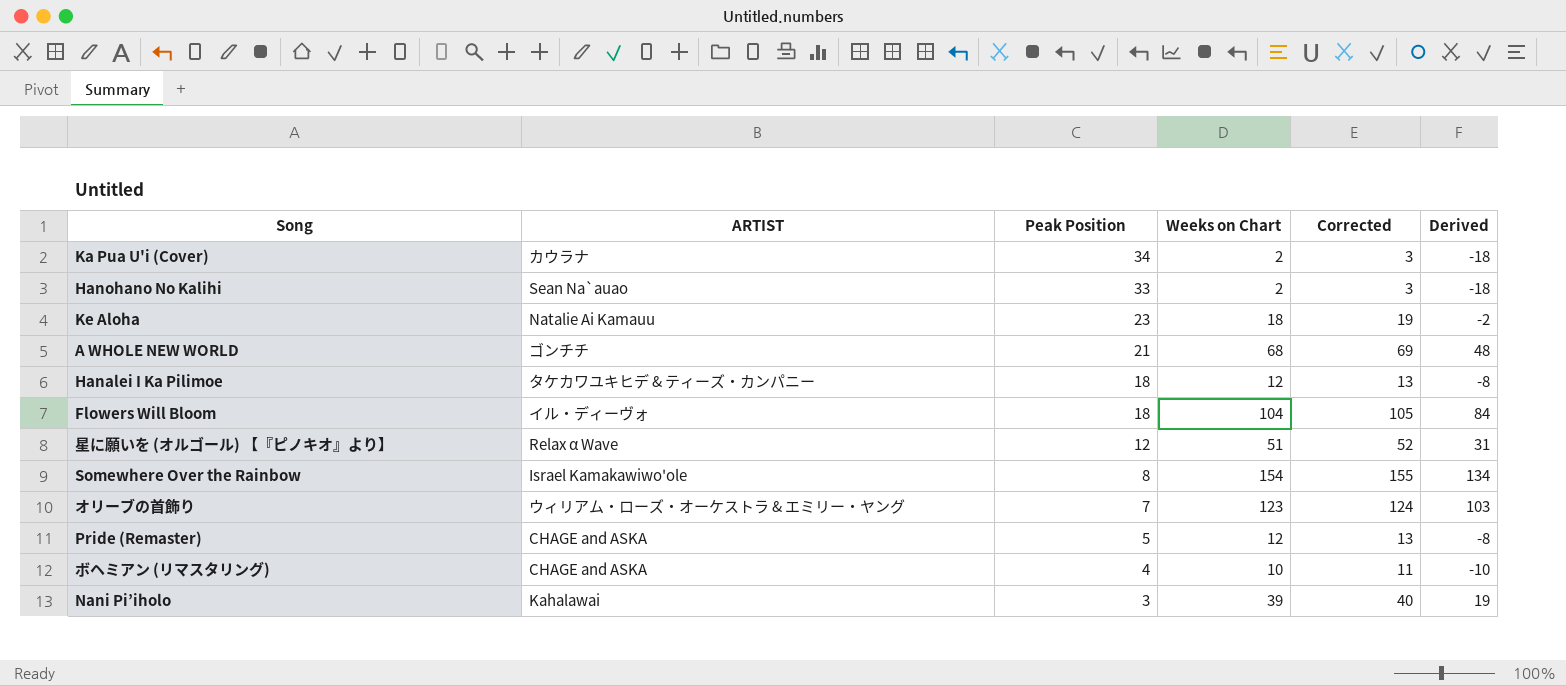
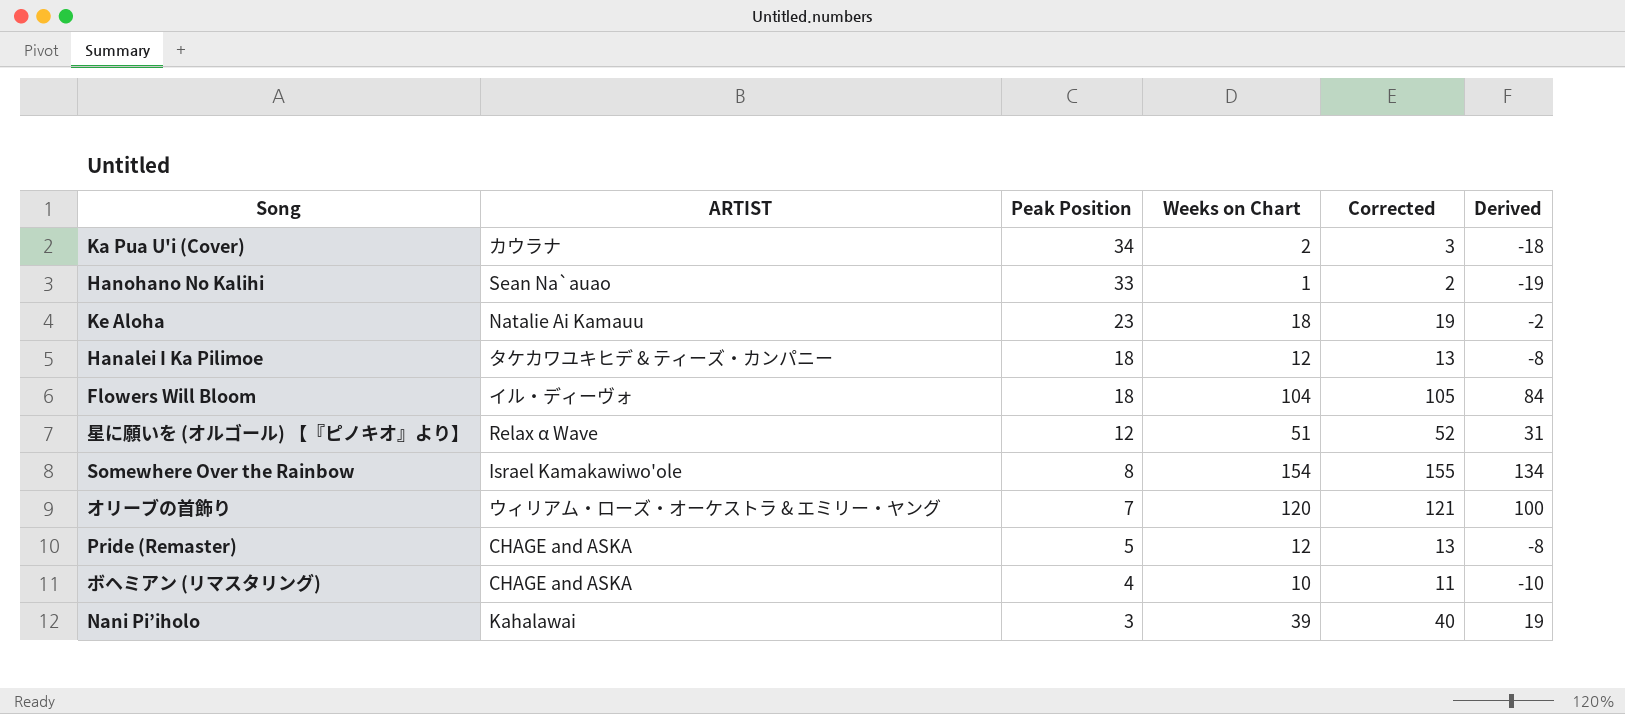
row A WHOLE NEW WORLD: ゴンチチ | 21 | 68 | 69 | 48 -> none
Hanohano No Kalihi | Weeks on Chart: 2 -> 1
Hanohano No Kalihi | Corrected: 3 -> 2
Hanohano No Kalihi | Derived: -18 -> -19
オリーブの首飾り | Weeks on Chart: 123 -> 120
オリーブの首飾り | Corrected: 124 -> 121
オリーブの首飾り | Derived: 103 -> 100

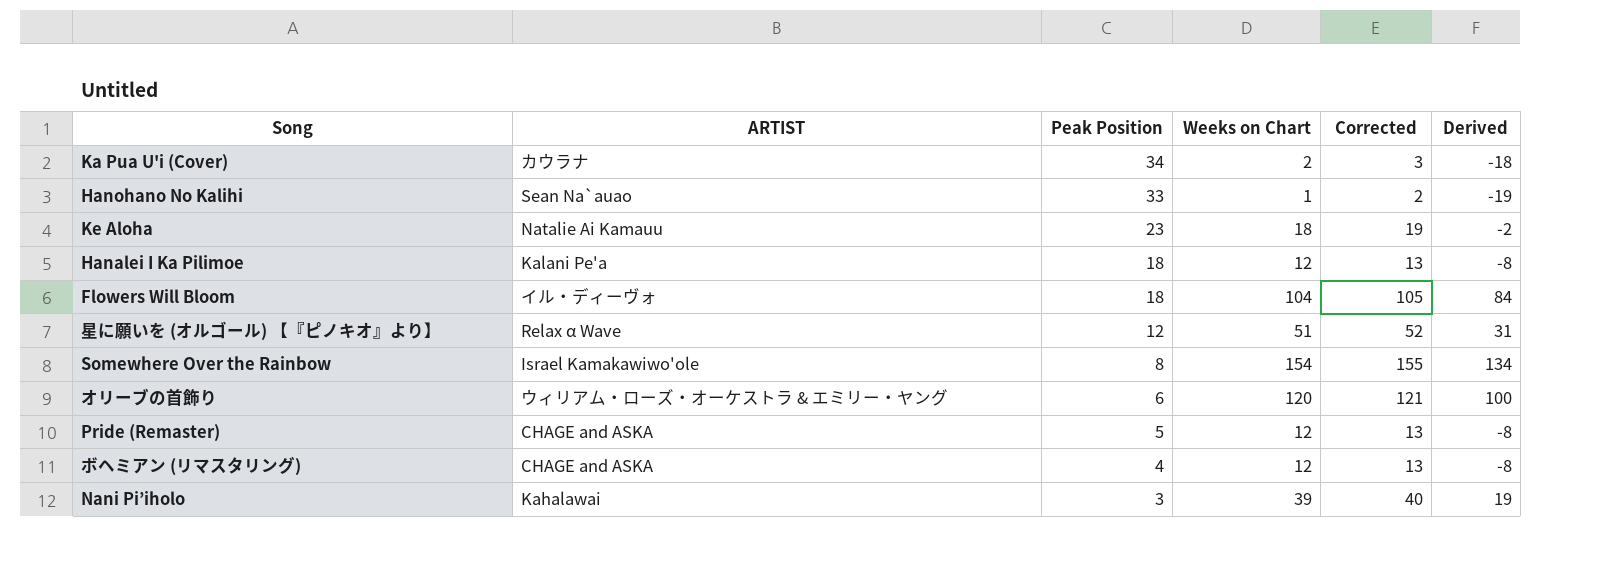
Hanalei I Ka Pilimoe | ARTIST: タケカワユキヒデ & ティーズ・カンパニー -> Kalani Pe'a
オリーブの首飾り | Peak Position: 7 -> 6
ボヘミアン (リマスタリング) | Weeks on Chart: 10 -> 12
ボヘミアン (リマスタリング) | Corrected: 11 -> 13
ボヘミアン (リマスタリング) | Derived: -10 -> -8

